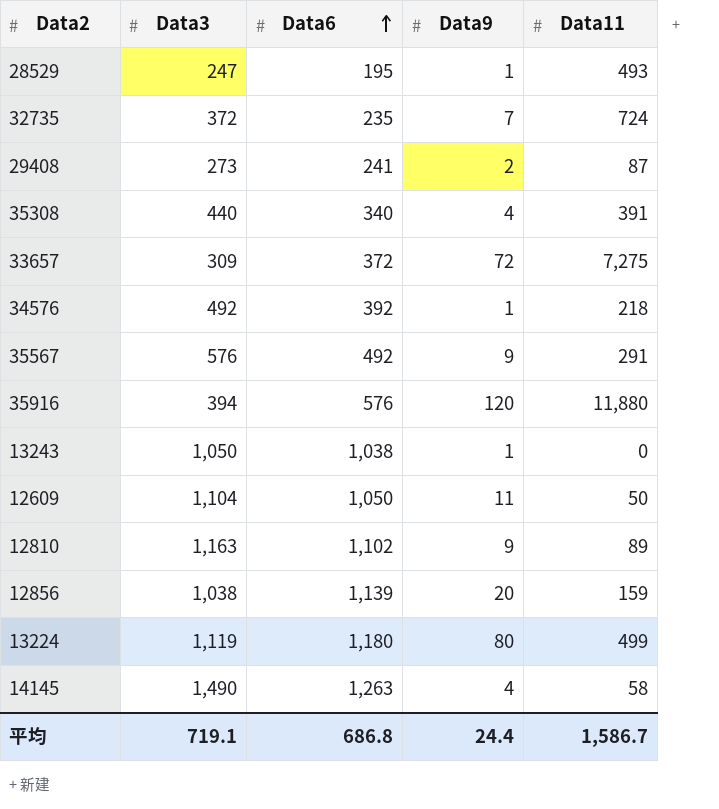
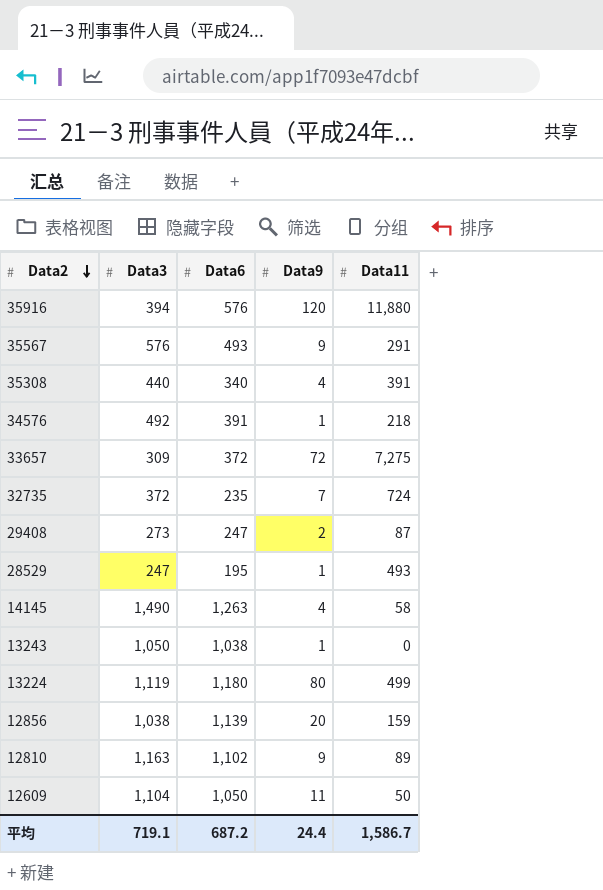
row order: Data6 ascending -> Data2 descending
35567 | Data6: 492 -> 493
34576 | Data6: 392 -> 391
29408 | Data6: 241 -> 247
平均 | Data6: 686.8 -> 687.2

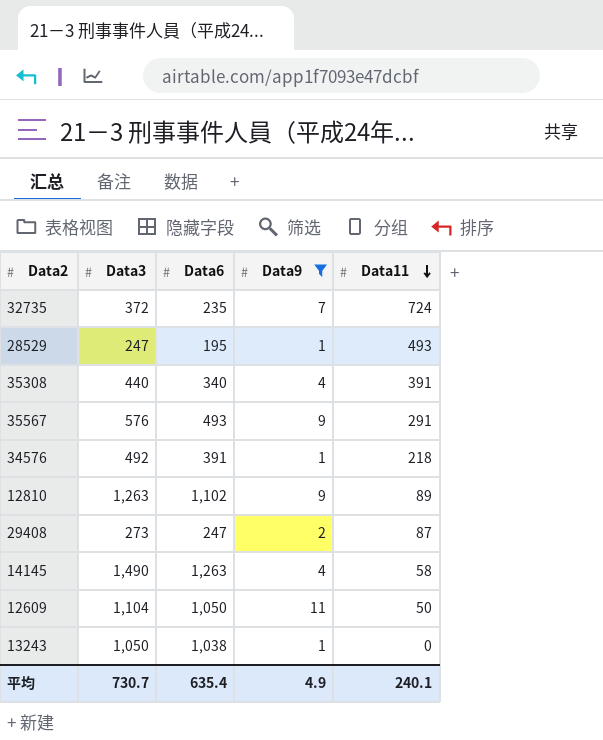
filter: none -> Data9 <= 11
row order: Data2 descending -> Data11 descending
12810 | Data3: 1,163 -> 1,263
平均 | Data3: 719.1 -> 730.7
平均 | Data6: 687.2 -> 635.4
平均 | Data9: 24.4 -> 4.9
平均 | Data11: 1,586.7 -> 240.1

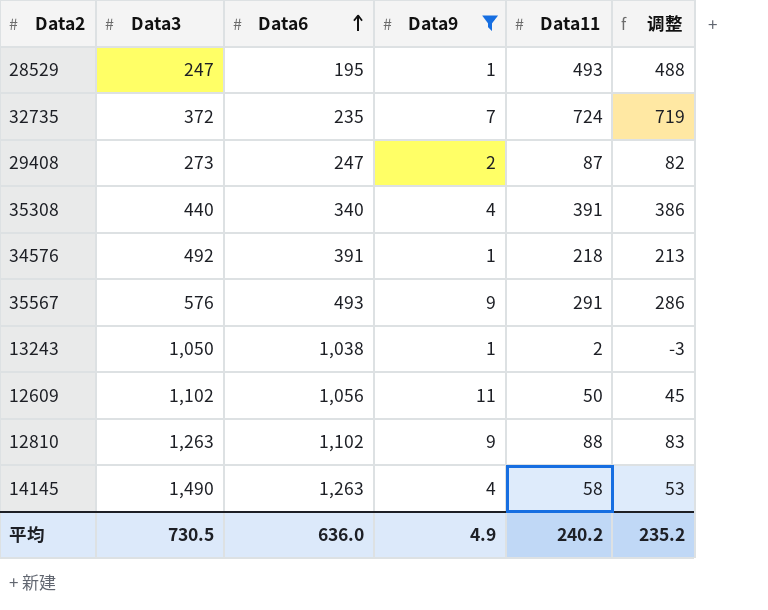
row order: Data11 descending -> Data6 ascending
column 调整 | formula: none -> [Data11] - 5
13243 | Data11: 0 -> 2
12609 | Data3: 1,104 -> 1,102
12609 | Data6: 1,050 -> 1,056
12810 | Data11: 89 -> 88
平均 | Data3: 730.7 -> 730.5
平均 | Data6: 635.4 -> 636.0
平均 | Data11: 240.1 -> 240.2

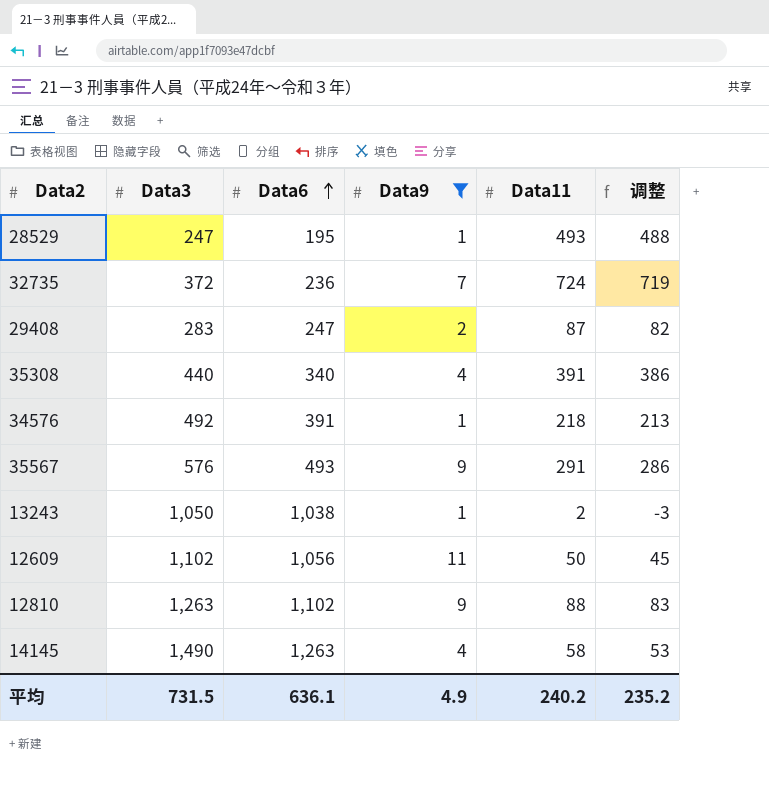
32735 | Data6: 235 -> 236
29408 | Data3: 273 -> 283
平均 | Data3: 730.5 -> 731.5
平均 | Data6: 636.0 -> 636.1

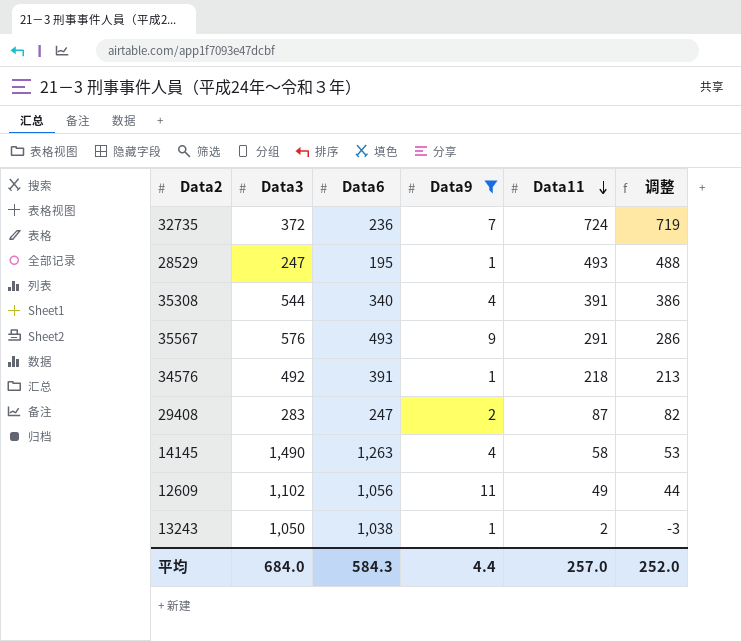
row order: Data6 ascending -> Data11 descending
row 12810: 1,263 | 1,102 | 9 | 88 | 83 -> none
35308 | Data3: 440 -> 544
12609 | Data11: 50 -> 49
12609 | 调整: 45 -> 44
平均 | Data3: 731.5 -> 684.0
平均 | Data6: 636.1 -> 584.3
平均 | Data9: 4.9 -> 4.4
平均 | Data11: 240.2 -> 257.0
平均 | 调整: 235.2 -> 252.0

